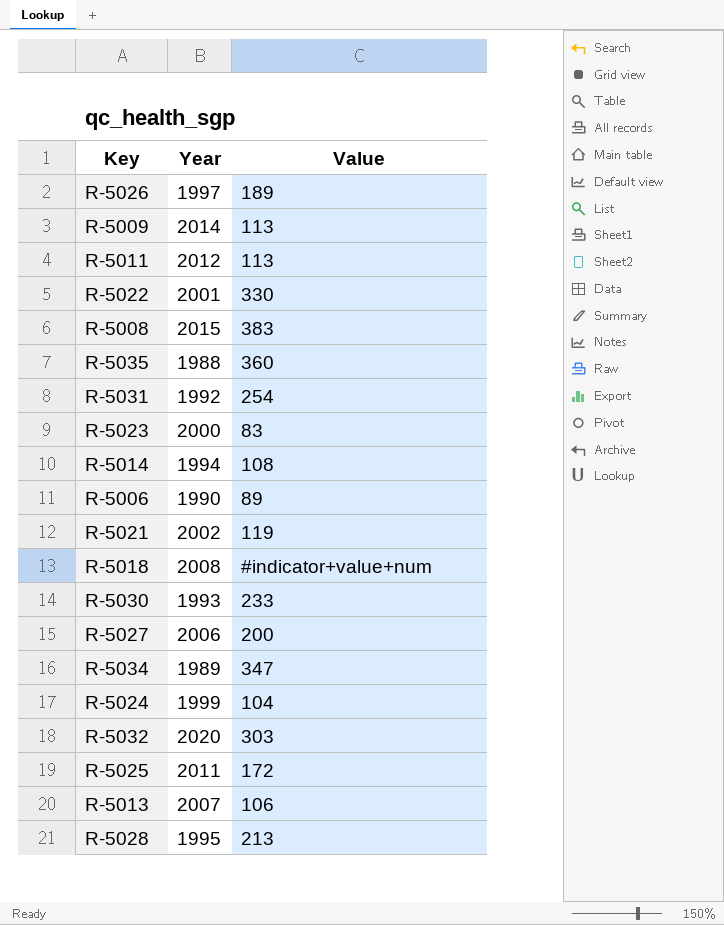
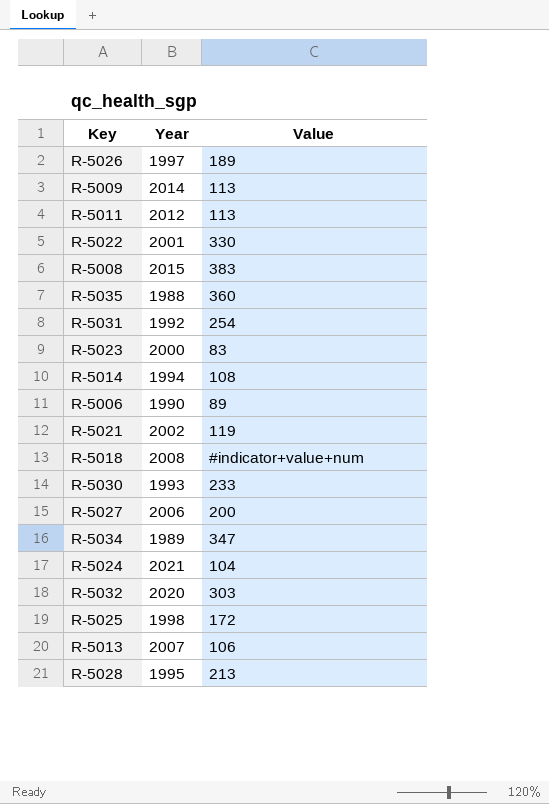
R-5024 | Year: 1999 -> 2021
R-5025 | Year: 2011 -> 1998

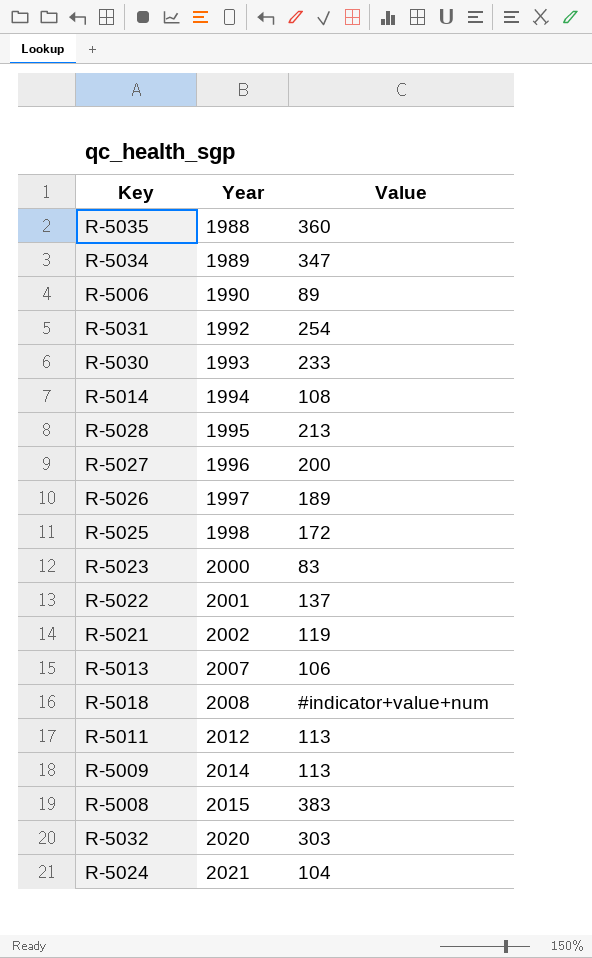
row order: none -> Year ascending
R-5027 | Year: 2006 -> 1996
R-5022 | Value: 330 -> 137

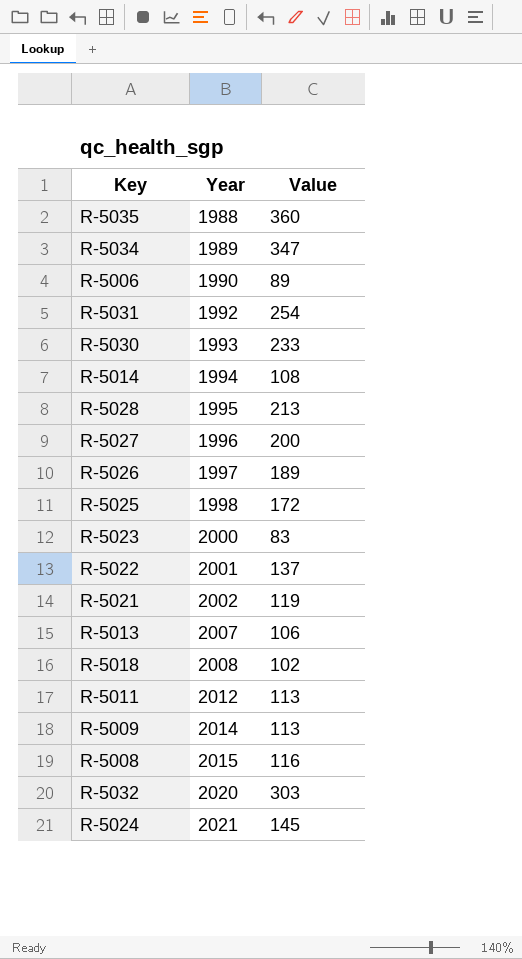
R-5018 | Value: #indicator+value+num -> 102
R-5008 | Value: 383 -> 116
R-5024 | Value: 104 -> 145

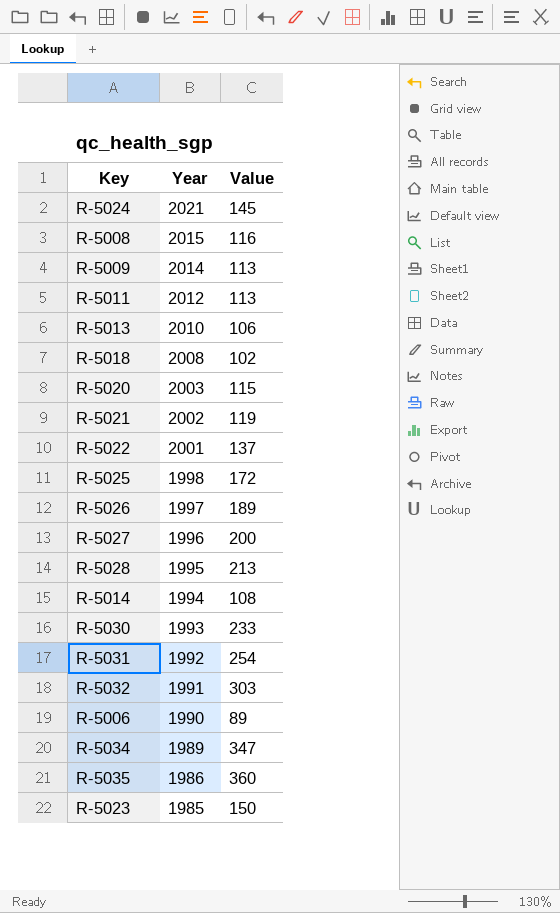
row order: Year ascending -> Year descending
R-5013 | Year: 2007 -> 2010
row R-5020: none -> 2003 | 115
R-5032 | Year: 2020 -> 1991
R-5035 | Year: 1988 -> 1986
R-5023 | Year: 2000 -> 1985
R-5023 | Value: 83 -> 150

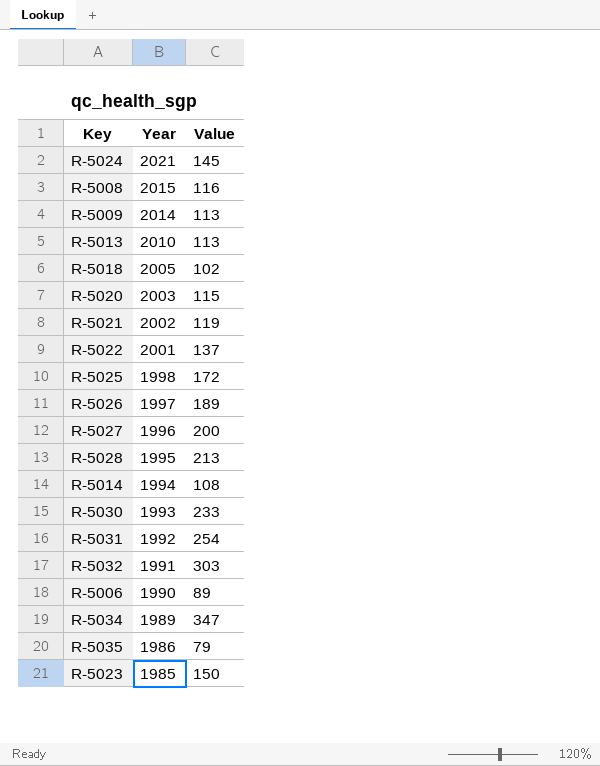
row R-5011: 2012 | 113 -> none
R-5013 | Value: 106 -> 113
R-5018 | Year: 2008 -> 2005
R-5035 | Value: 360 -> 79

